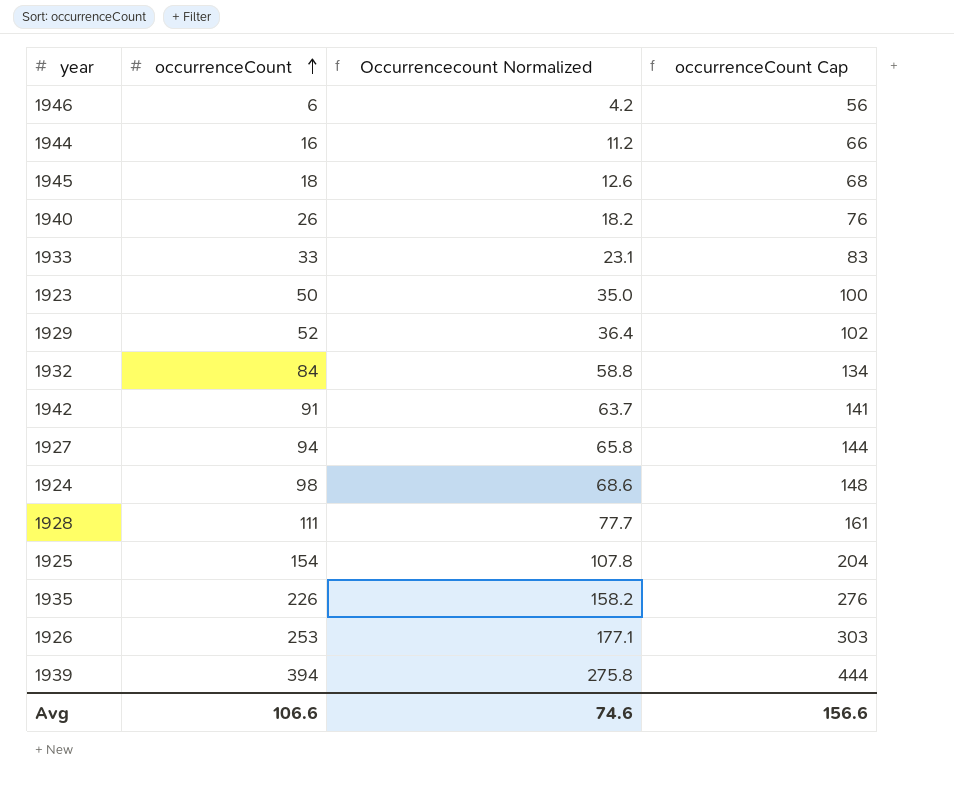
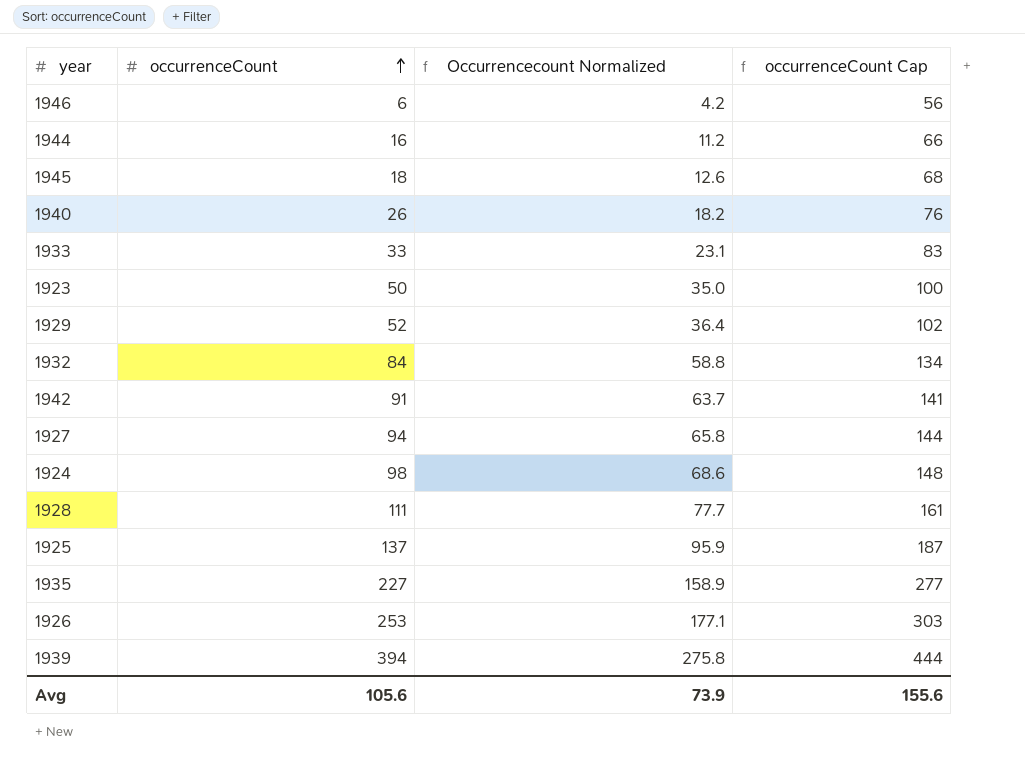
1925 | occurrenceCount: 154 -> 137
1925 | Occurrencecount Normalized: 107.8 -> 95.9
1925 | occurrenceCount Cap: 204 -> 187
1935 | occurrenceCount: 226 -> 227
1935 | Occurrencecount Normalized: 158.2 -> 158.9
1935 | occurrenceCount Cap: 276 -> 277
Avg | occurrenceCount: 106.6 -> 105.6
Avg | Occurrencecount Normalized: 74.6 -> 73.9
Avg | occurrenceCount Cap: 156.6 -> 155.6

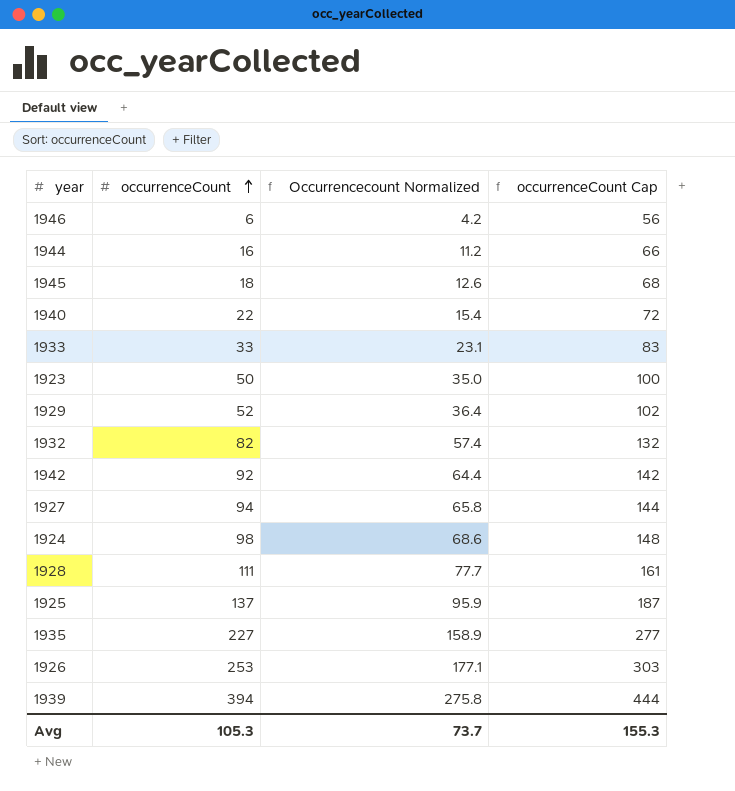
1940 | occurrenceCount: 26 -> 22
1940 | Occurrencecount Normalized: 18.2 -> 15.4
1940 | occurrenceCount Cap: 76 -> 72
1932 | occurrenceCount: 84 -> 82
1932 | Occurrencecount Normalized: 58.8 -> 57.4
1932 | occurrenceCount Cap: 134 -> 132
1942 | occurrenceCount: 91 -> 92
1942 | Occurrencecount Normalized: 63.7 -> 64.4
1942 | occurrenceCount Cap: 141 -> 142
Avg | occurrenceCount: 105.6 -> 105.3
Avg | Occurrencecount Normalized: 73.9 -> 73.7
Avg | occurrenceCount Cap: 155.6 -> 155.3

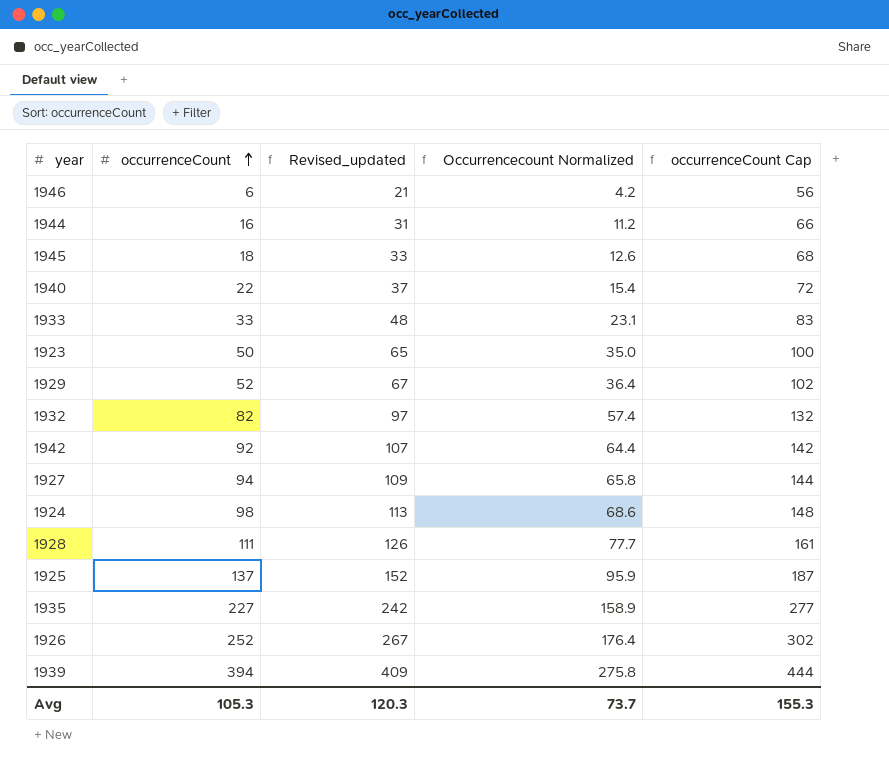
column Revised_updated | formula: none -> [occurrenceCount] + 15
1926 | occurrenceCount: 253 -> 252
1926 | Occurrencecount Normalized: 177.1 -> 176.4
1926 | occurrenceCount Cap: 303 -> 302

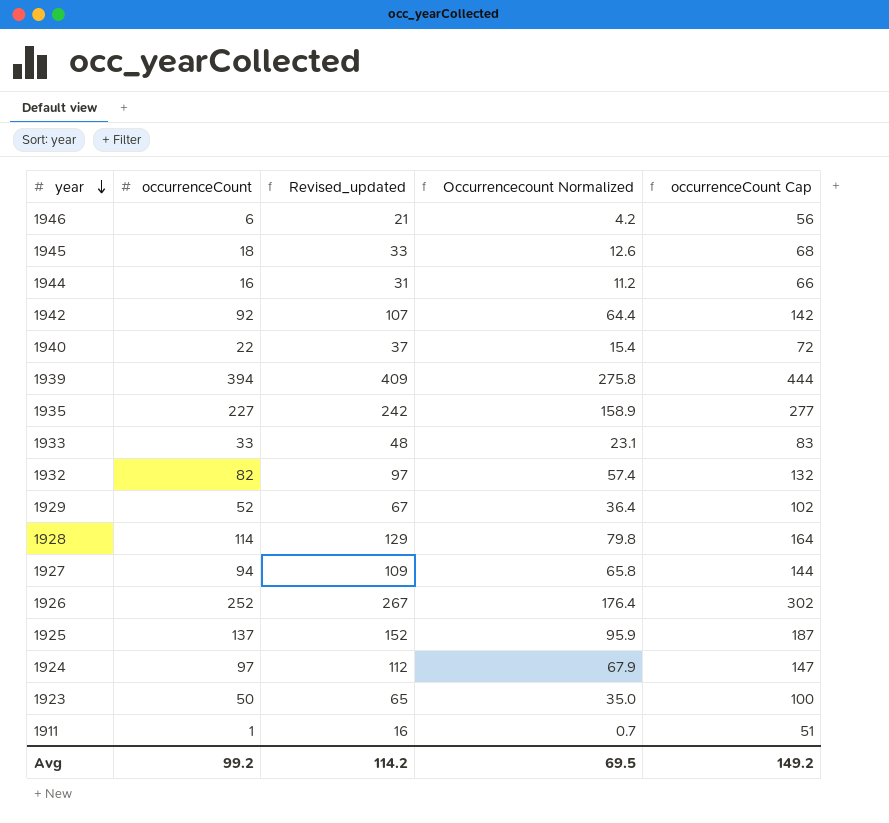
row order: occurrenceCount ascending -> year descending
1928 | occurrenceCount: 111 -> 114
1928 | Revised_updated: 126 -> 129
1928 | Occurrencecount Normalized: 77.7 -> 79.8
1928 | occurrenceCount Cap: 161 -> 164
1924 | occurrenceCount: 98 -> 97
1924 | Revised_updated: 113 -> 112
1924 | Occurrencecount Normalized: 68.6 -> 67.9
1924 | occurrenceCount Cap: 148 -> 147
row 1911: none -> 1 | 16 | 0.7 | 51
Avg | occurrenceCount: 105.3 -> 99.2
Avg | Revised_updated: 120.3 -> 114.2
Avg | Occurrencecount Normalized: 73.7 -> 69.5
Avg | occurrenceCount Cap: 155.3 -> 149.2

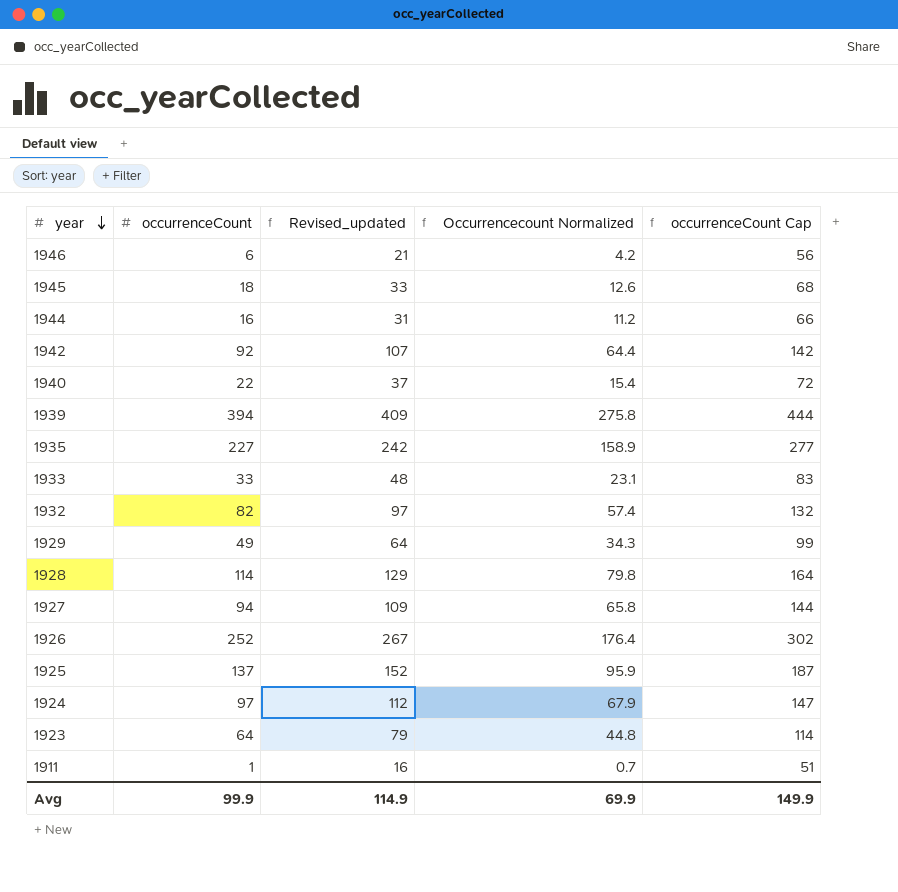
1929 | occurrenceCount: 52 -> 49
1929 | Revised_updated: 67 -> 64
1929 | Occurrencecount Normalized: 36.4 -> 34.3
1929 | occurrenceCount Cap: 102 -> 99
1923 | occurrenceCount: 50 -> 64
1923 | Revised_updated: 65 -> 79
1923 | Occurrencecount Normalized: 35.0 -> 44.8
1923 | occurrenceCount Cap: 100 -> 114
Avg | occurrenceCount: 99.2 -> 99.9
Avg | Revised_updated: 114.2 -> 114.9
Avg | Occurrencecount Normalized: 69.5 -> 69.9
Avg | occurrenceCount Cap: 149.2 -> 149.9

